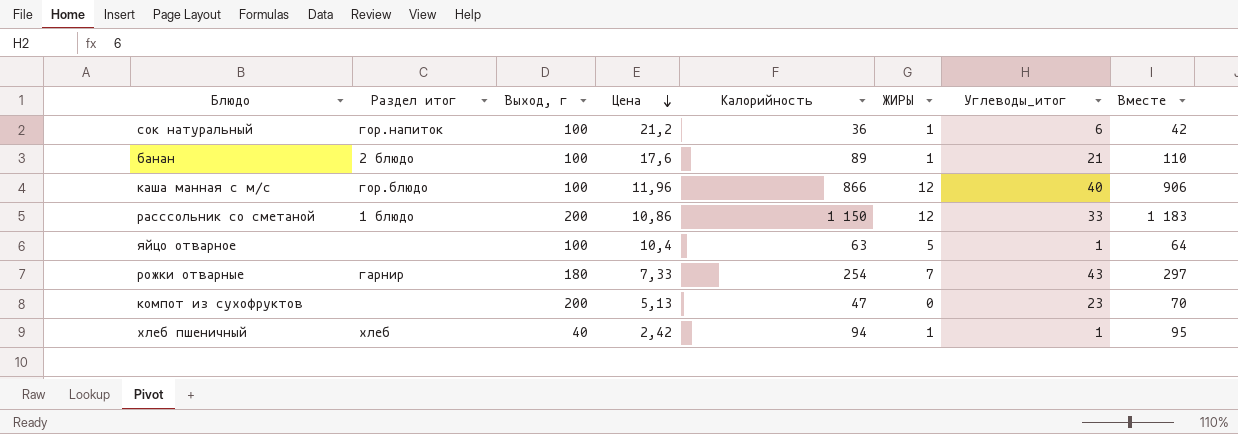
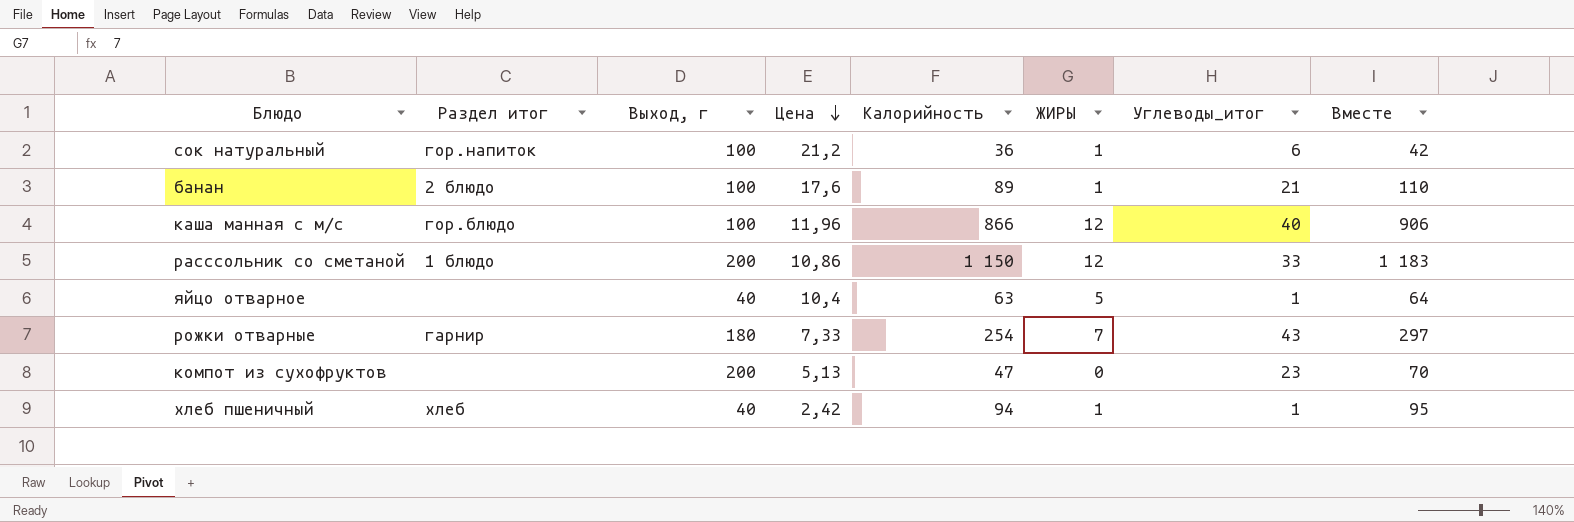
яйцо отварное | Выход, г: 100 -> 40

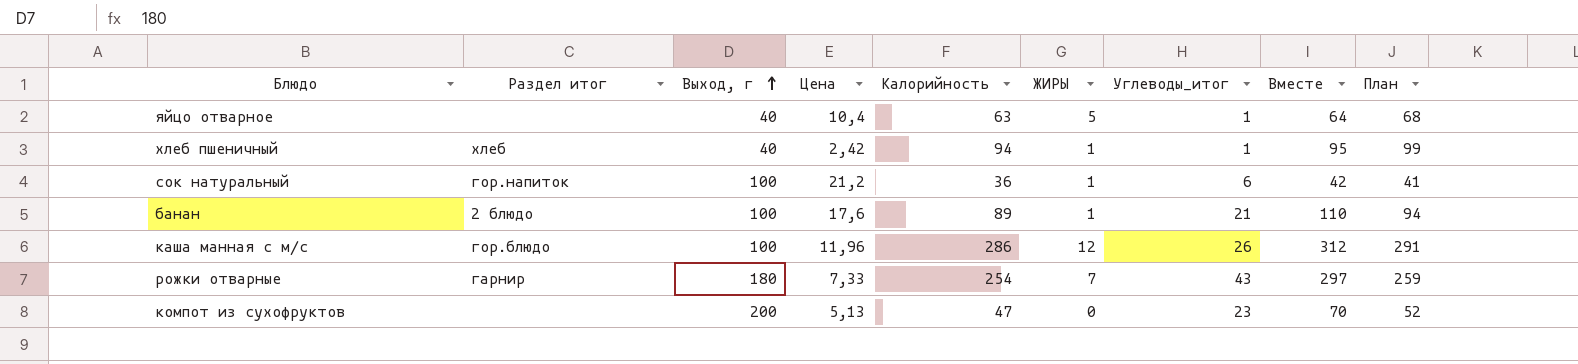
row order: Цена descending -> Выход, г ascending
column План | formula: none -> [Калорийность] + 5
row расссольник со сметаной: 1 блюдо | 200 | 10,86 | 1 150 | 12 | 33 | 1 183 -> none
каша манная с м/с | Калорийность: 866 -> 286
каша манная с м/с | Углеводы_итог: 40 -> 26
каша манная с м/с | Вместе: 906 -> 312

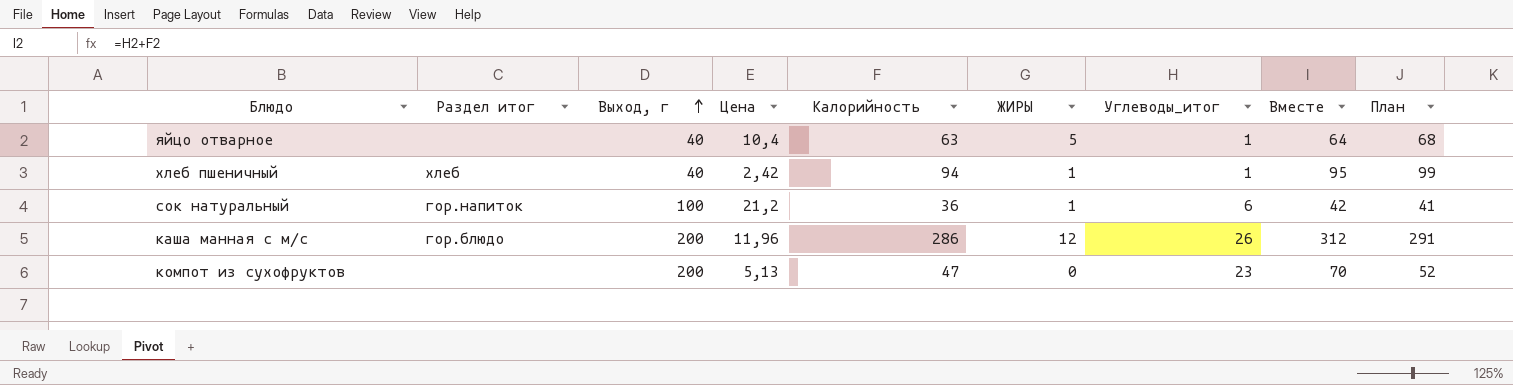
row банан: 2 блюдо | 100 | 17,6 | 89 | 1 | 21 | 110 | 94 -> none
row рожки отварные: гарнир | 180 | 7,33 | 254 | 7 | 43 | 297 | 259 -> none
каша манная с м/с | Выход, г: 100 -> 200

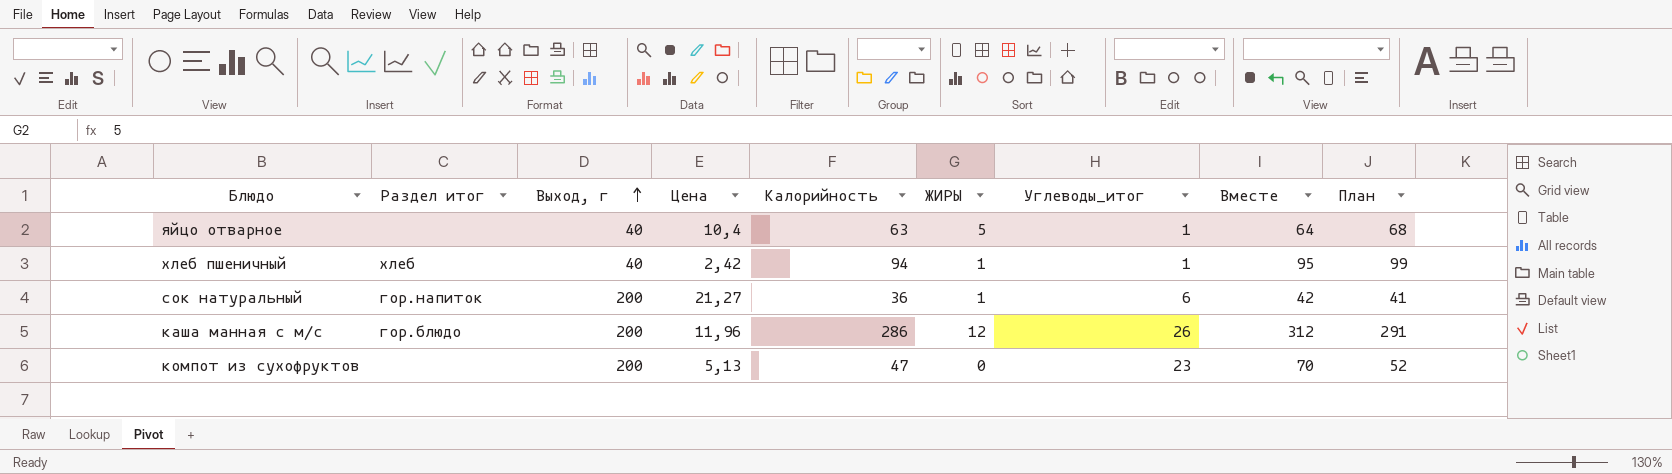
сок натуральный | Выход, г: 100 -> 200
сок натуральный | Цена: 21,2 -> 21,27

